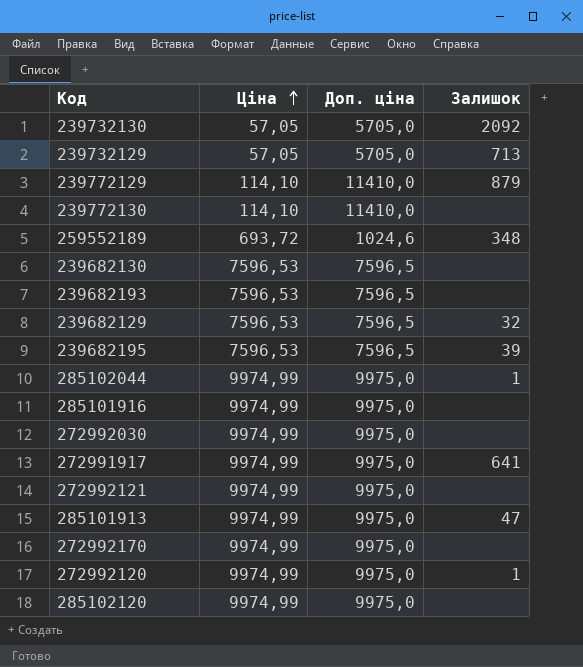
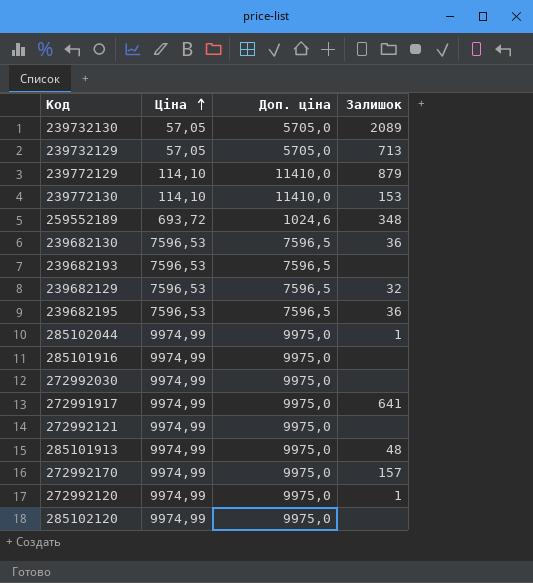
239732130 | Залишок: 2092 -> 2089
239772130 | Залишок: none -> 153
239682130 | Залишок: none -> 36
239682195 | Залишок: 39 -> 36
285101913 | Залишок: 47 -> 48
272992170 | Залишок: none -> 157

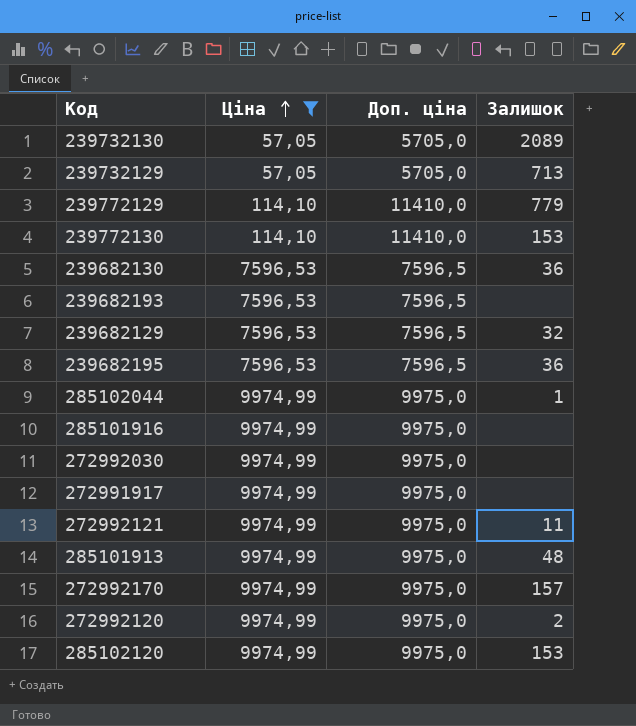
filter: none -> Ціна != 693,72
239772129 | Залишок: 879 -> 779
272991917 | Залишок: 641 -> none
272992121 | Залишок: none -> 11
272992120 | Залишок: 1 -> 2
285102120 | Залишок: none -> 153

